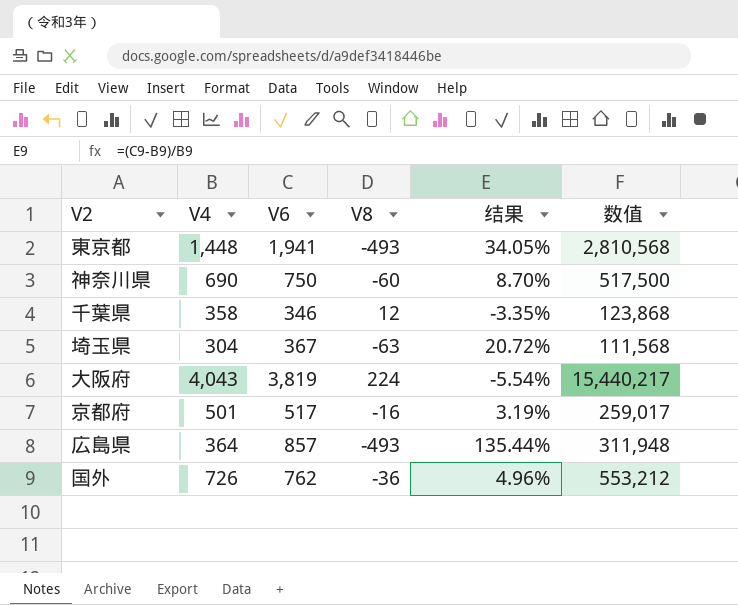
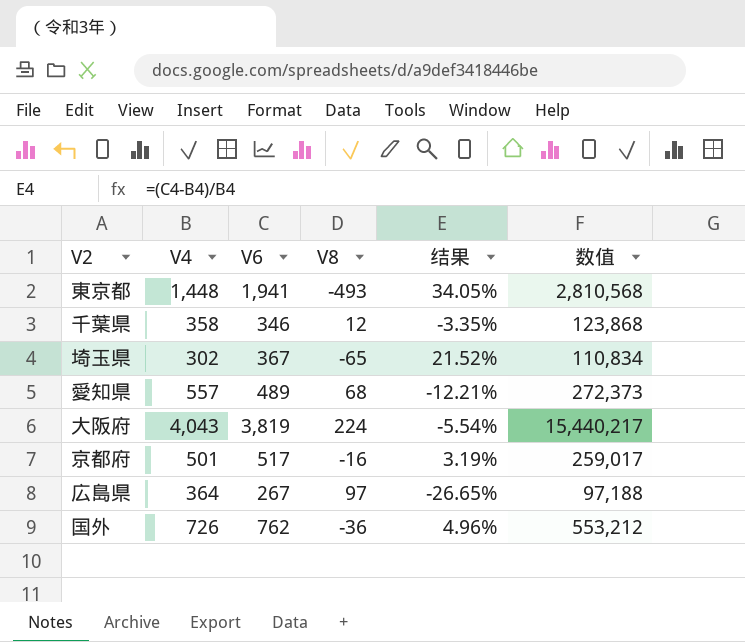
row 神奈川県: 690 | 750 | -60 | 8.70% | 517,500 -> none
埼玉県 | V4: 304 -> 302
埼玉県 | V8: -63 -> -65
埼玉県 | 结果: 20.72% -> 21.52%
埼玉県 | 数值: 111,568 -> 110,834
row 愛知県: none -> 557 | 489 | 68 | -12.21% | 272,373
広島県 | V6: 857 -> 267
広島県 | V8: -493 -> 97
広島県 | 结果: 135.44% -> -26.65%
広島県 | 数值: 311,948 -> 97,188

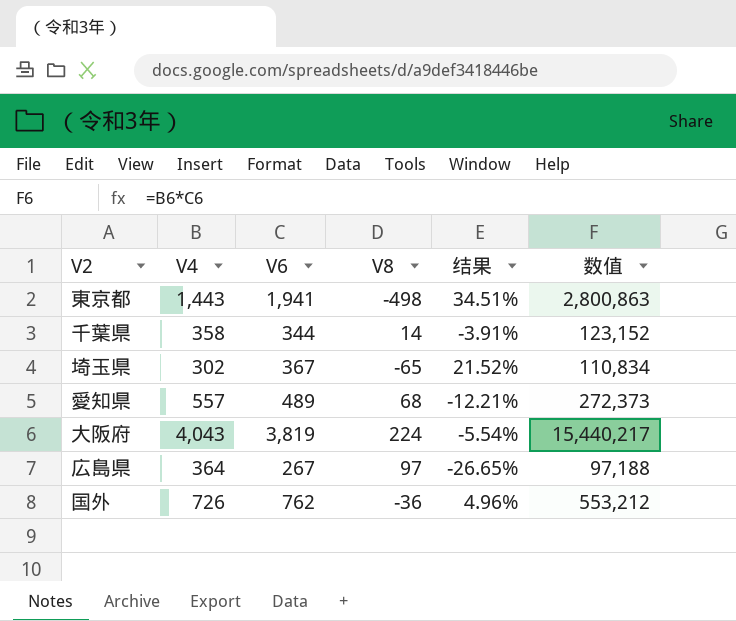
row 京都府: 501 | 517 | -16 | 3.19% | 259,017 -> none
東京都 | V4: 1,448 -> 1,443
東京都 | V8: -493 -> -498
東京都 | 结果: 34.05% -> 34.51%
東京都 | 数值: 2,810,568 -> 2,800,863
千葉県 | V6: 346 -> 344
千葉県 | V8: 12 -> 14
千葉県 | 结果: -3.35% -> -3.91%
千葉県 | 数值: 123,868 -> 123,152

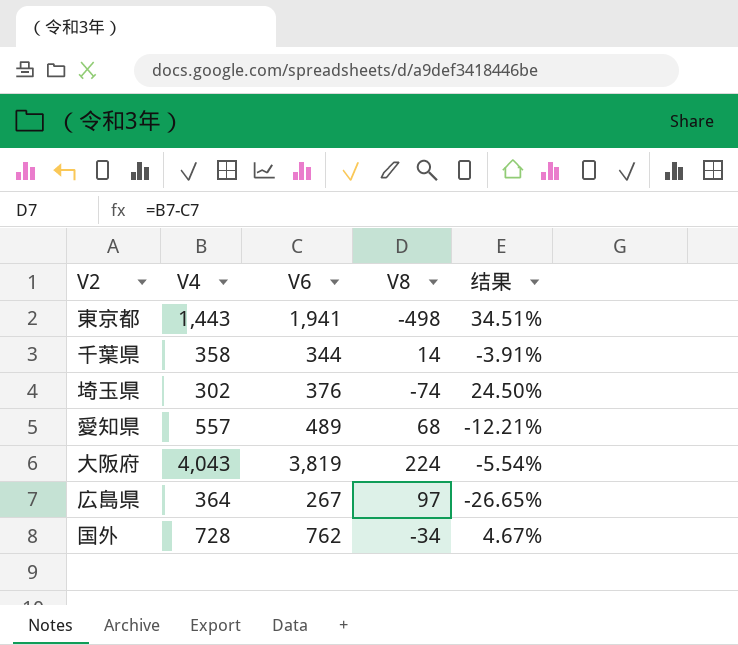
column 数值 | formula: [V4] * [V6] -> none
埼玉県 | V6: 367 -> 376
埼玉県 | V8: -65 -> -74
埼玉県 | 结果: 21.52% -> 24.50%
国外 | V4: 726 -> 728
国外 | V8: -36 -> -34
国外 | 结果: 4.96% -> 4.67%

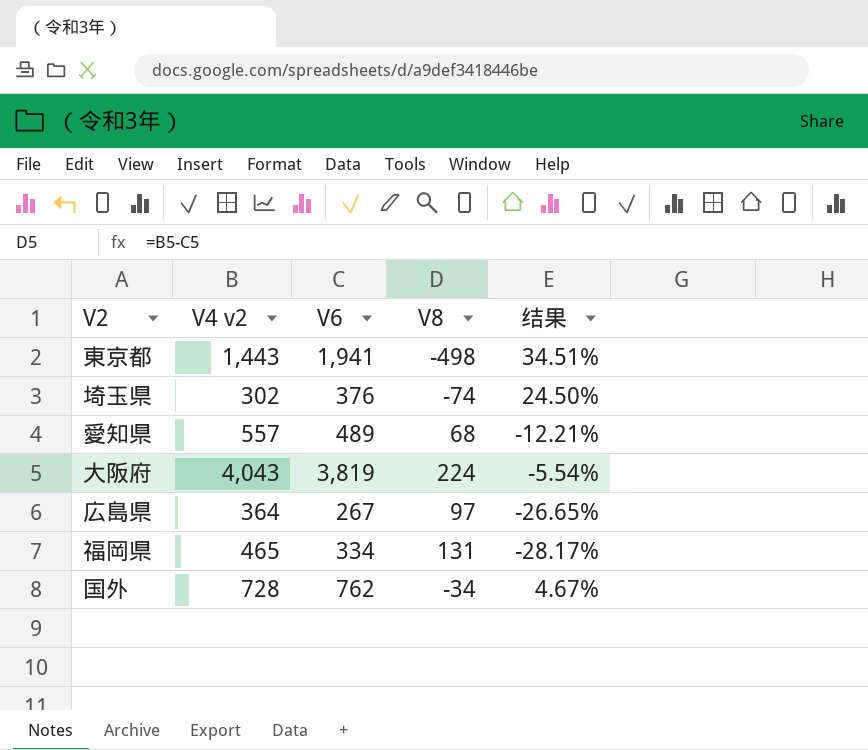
column name: V4 -> V4 v2
row 千葉県: 358 | 344 | 14 | -3.91% -> none
row 福岡県: none -> 465 | 334 | 131 | -28.17%

